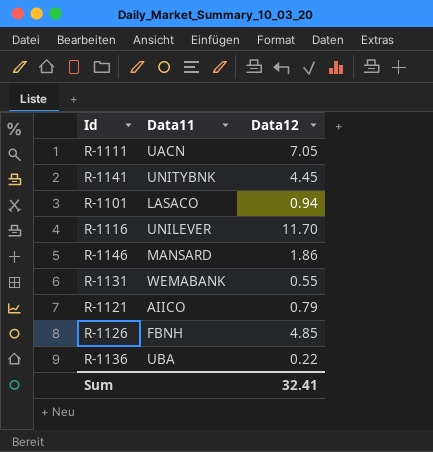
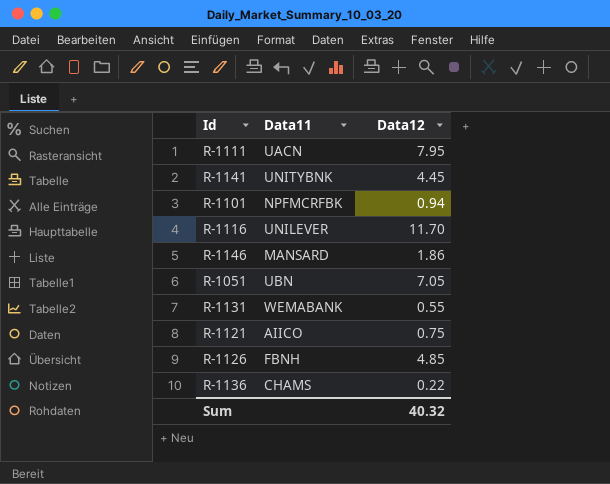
R-1111 | Data12: 7.05 -> 7.95
R-1101 | Data11: LASACO -> NPFMCRFBK
row R-1051: none -> UBN | 7.05
R-1121 | Data12: 0.79 -> 0.75
R-1136 | Data11: UBA -> CHAMS
Sum | Data12: 32.41 -> 40.32

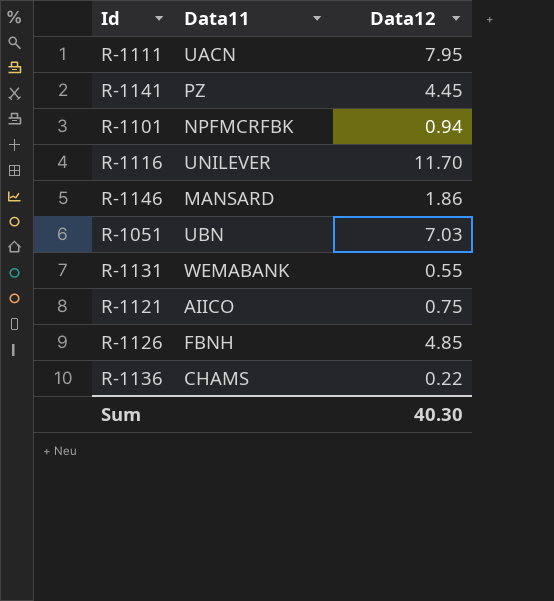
R-1141 | Data11: UNITYBNK -> PZ
R-1051 | Data12: 7.05 -> 7.03
Sum | Data12: 40.32 -> 40.30

